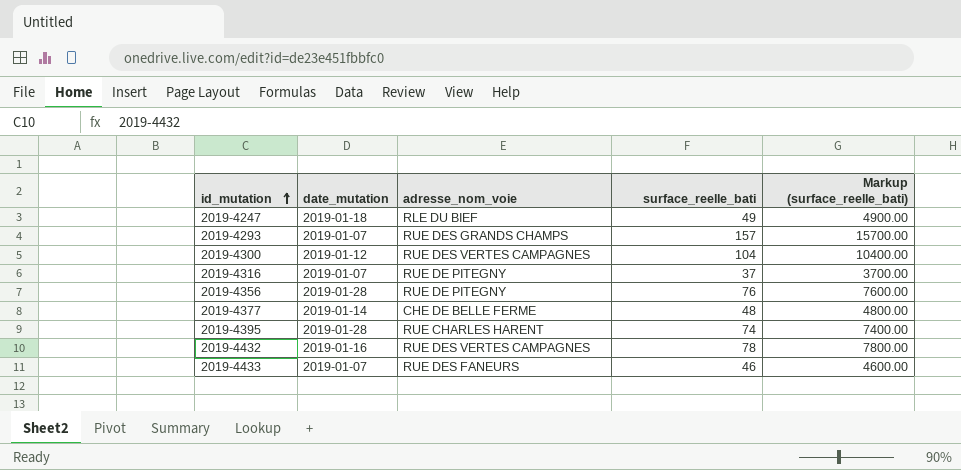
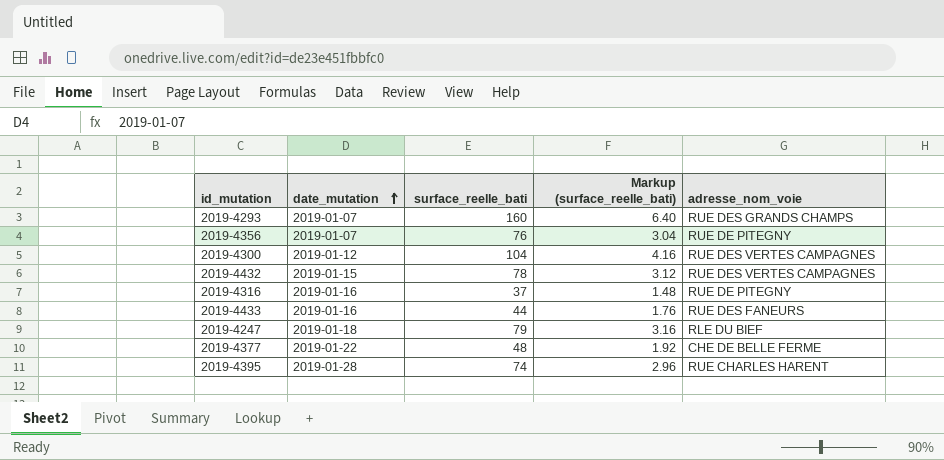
row order: id_mutation ascending -> date_mutation ascending
column Markup (surface_reelle_bati) | formula: [surface_reelle_bati] * 100 -> [surface_reelle_bati] * 0.04
column adresse_nom_voie | position: 3 -> 5
2019-4293 | surface_reelle_bati: 157 -> 160
2019-4356 | date_mutation: 2019-01-28 -> 2019-01-07
2019-4432 | date_mutation: 2019-01-16 -> 2019-01-15
2019-4316 | date_mutation: 2019-01-07 -> 2019-01-16
2019-4433 | date_mutation: 2019-01-07 -> 2019-01-16
2019-4433 | surface_reelle_bati: 46 -> 44
2019-4247 | surface_reelle_bati: 49 -> 79
2019-4377 | date_mutation: 2019-01-14 -> 2019-01-22

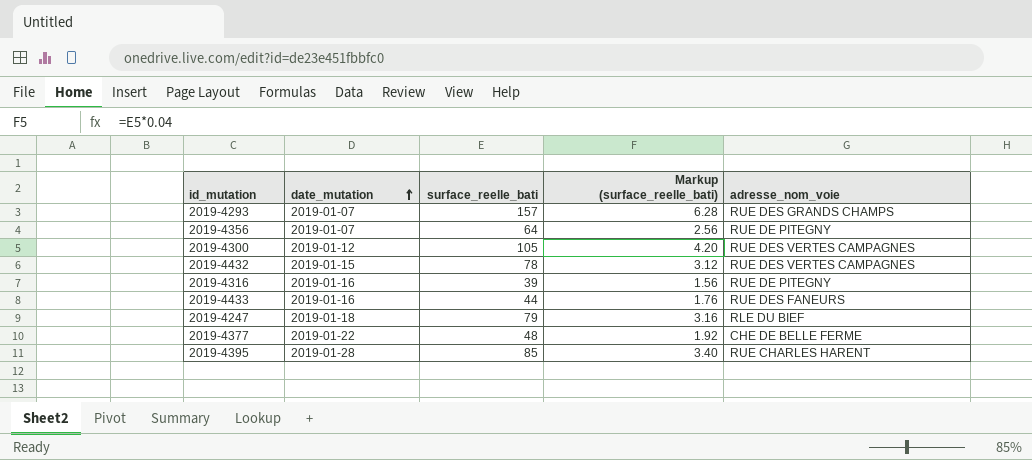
2019-4293 | surface_reelle_bati: 160 -> 157
2019-4293 | Markup (surface_reelle_bati): 6.40 -> 6.28
2019-4356 | surface_reelle_bati: 76 -> 64
2019-4356 | Markup (surface_reelle_bati): 3.04 -> 2.56
2019-4300 | surface_reelle_bati: 104 -> 105
2019-4300 | Markup (surface_reelle_bati): 4.16 -> 4.20
2019-4316 | surface_reelle_bati: 37 -> 39
2019-4316 | Markup (surface_reelle_bati): 1.48 -> 1.56
2019-4395 | surface_reelle_bati: 74 -> 85
2019-4395 | Markup (surface_reelle_bati): 2.96 -> 3.40

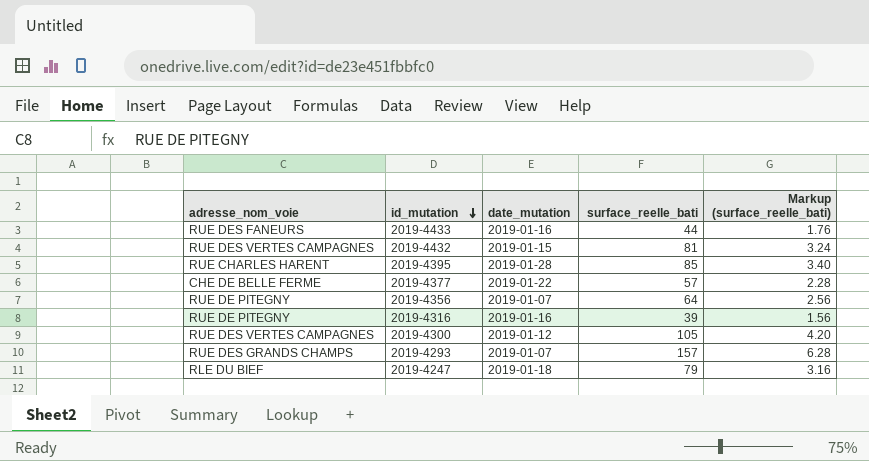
row order: date_mutation ascending -> id_mutation descending
column adresse_nom_voie | position: 5 -> 1
2019-4432 | surface_reelle_bati: 78 -> 81
2019-4432 | Markup (surface_reelle_bati): 3.12 -> 3.24
2019-4377 | surface_reelle_bati: 48 -> 57
2019-4377 | Markup (surface_reelle_bati): 1.92 -> 2.28

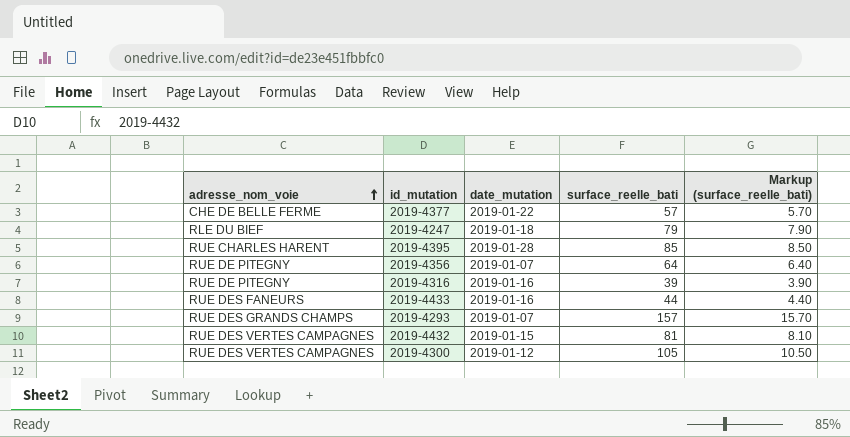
row order: id_mutation descending -> adresse_nom_voie ascending
column Markup (surface_reelle_bati) | formula: [surface_reelle_bati] * 0.04 -> [surface_reelle_bati] * 0.1

